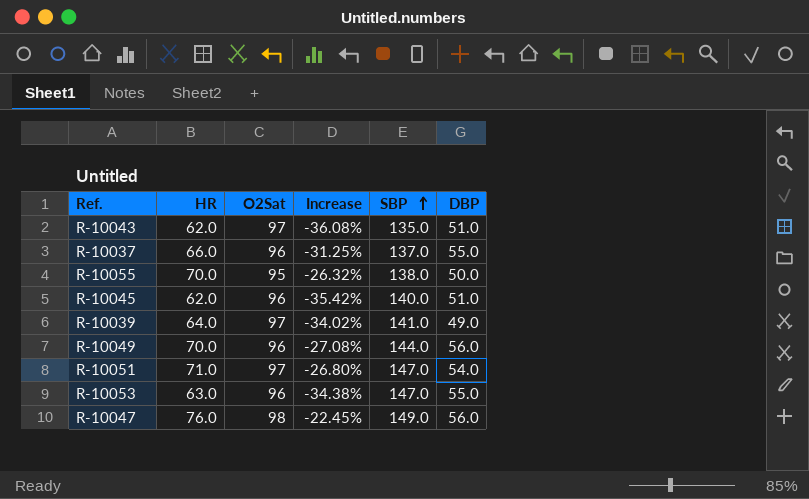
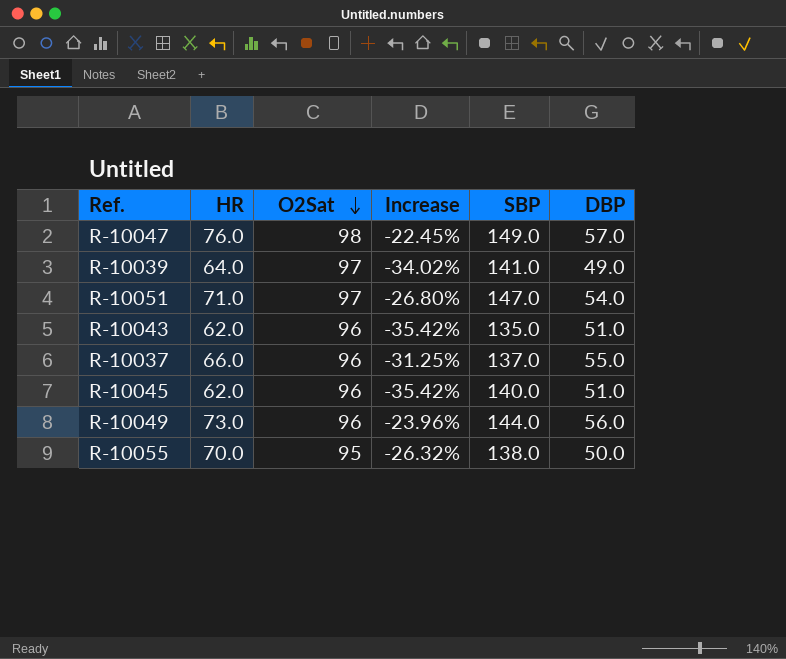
row order: SBP ascending -> O2Sat descending
row R-10053: 63.0 | 96 | -34.38% | 147.0 | 55.0 -> none
R-10047 | DBP: 56.0 -> 57.0
R-10043 | O2Sat: 97 -> 96
R-10043 | Increase: -36.08% -> -35.42%
R-10049 | HR: 70.0 -> 73.0
R-10049 | Increase: -27.08% -> -23.96%

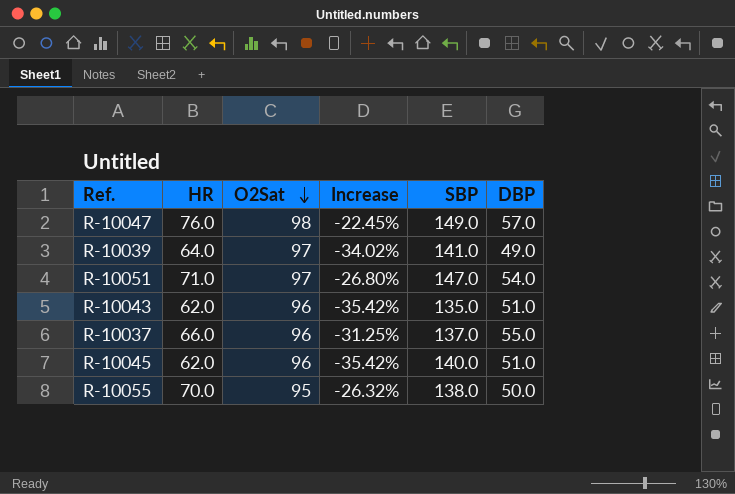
row R-10049: 73.0 | 96 | -23.96% | 144.0 | 56.0 -> none

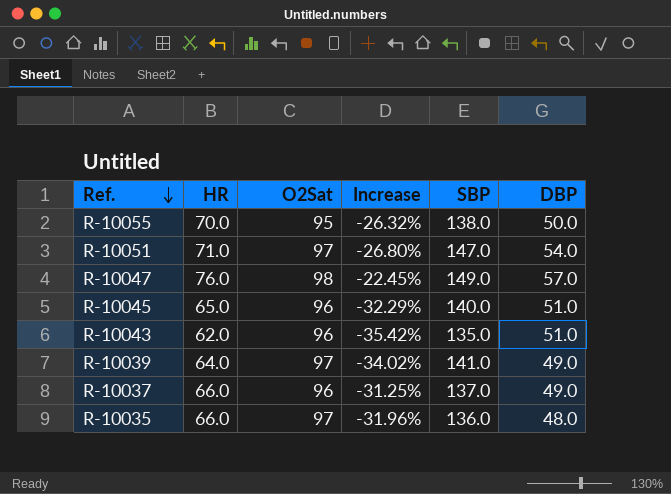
row order: O2Sat descending -> Ref. descending
R-10045 | HR: 62.0 -> 65.0
R-10045 | Increase: -35.42% -> -32.29%
R-10037 | DBP: 55.0 -> 49.0
row R-10035: none -> 66.0 | 97 | -31.96% | 136.0 | 48.0

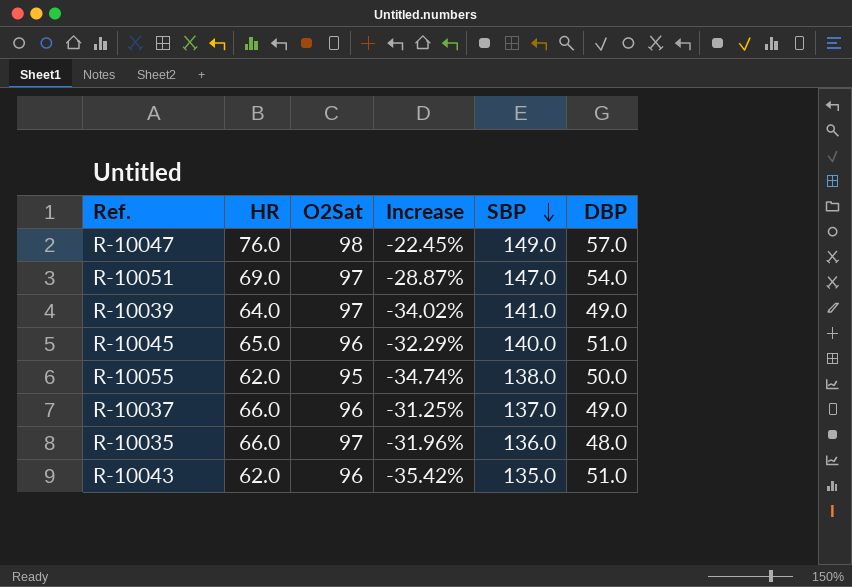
row order: Ref. descending -> SBP descending
R-10051 | HR: 71.0 -> 69.0
R-10051 | Increase: -26.80% -> -28.87%
R-10055 | HR: 70.0 -> 62.0
R-10055 | Increase: -26.32% -> -34.74%

